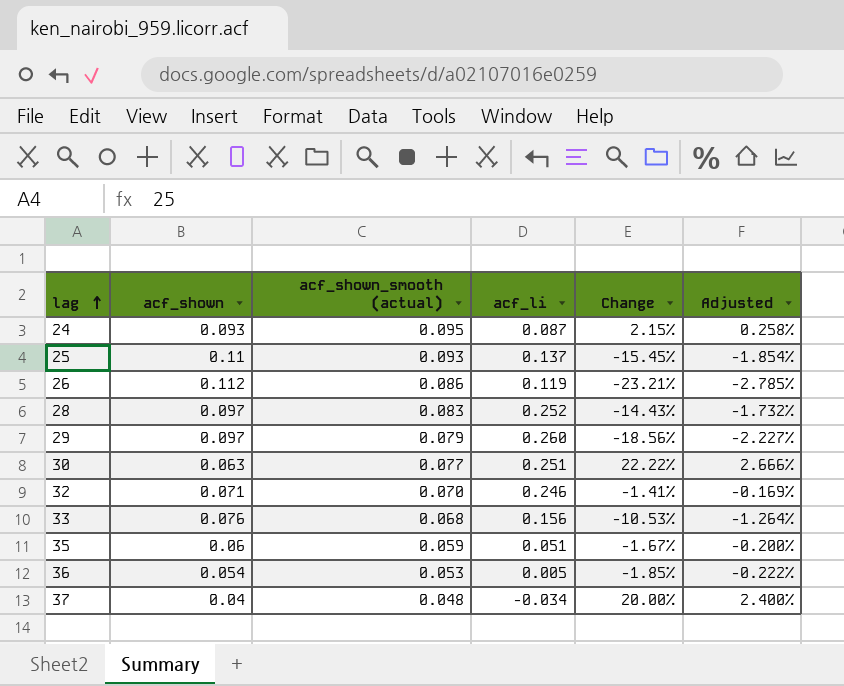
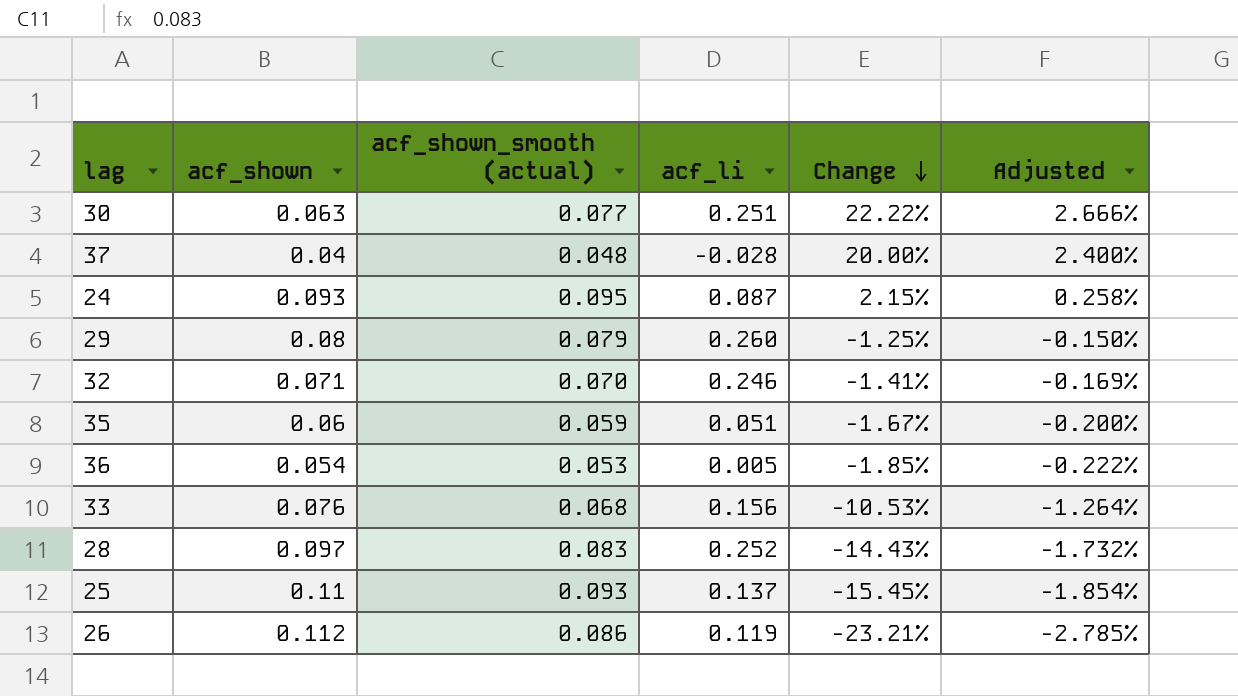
row order: lag ascending -> Change descending
37 | acf_li: -0.034 -> -0.028
29 | acf_shown: 0.097 -> 0.08
29 | Change: -18.56% -> -1.25%
29 | Adjusted: -2.227% -> -0.150%

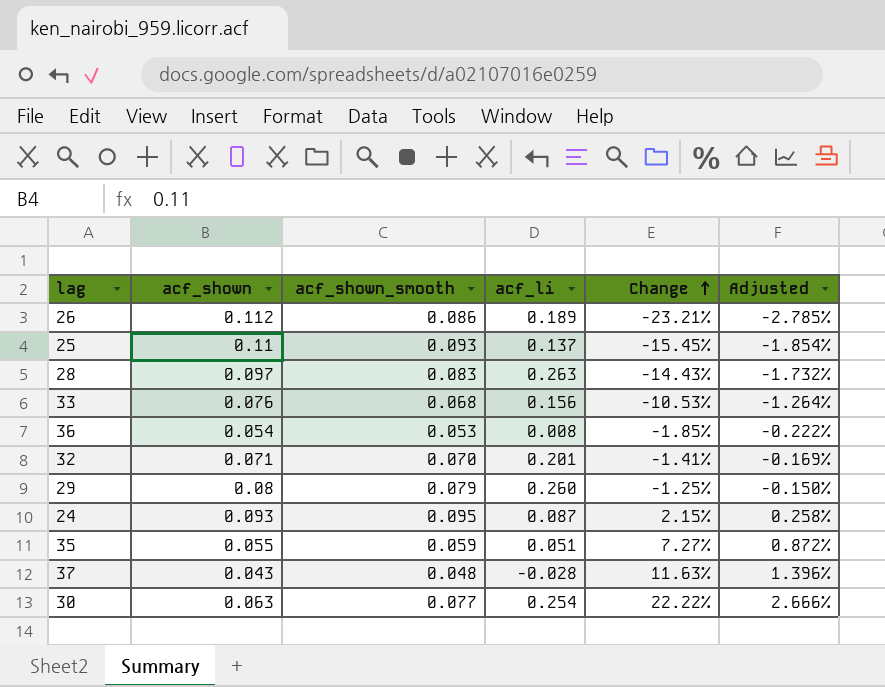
row order: Change descending -> Change ascending
column name: acf_shown_smooth (actual) -> acf_shown_smooth
26 | acf_li: 0.119 -> 0.189
28 | acf_li: 0.252 -> 0.263
36 | acf_li: 0.005 -> 0.008
32 | acf_li: 0.246 -> 0.201
35 | acf_shown: 0.06 -> 0.055
35 | Change: -1.67% -> 7.27%
35 | Adjusted: -0.200% -> 0.872%
37 | acf_shown: 0.04 -> 0.043
37 | Change: 20.00% -> 11.63%
37 | Adjusted: 2.400% -> 1.396%
30 | acf_li: 0.251 -> 0.254

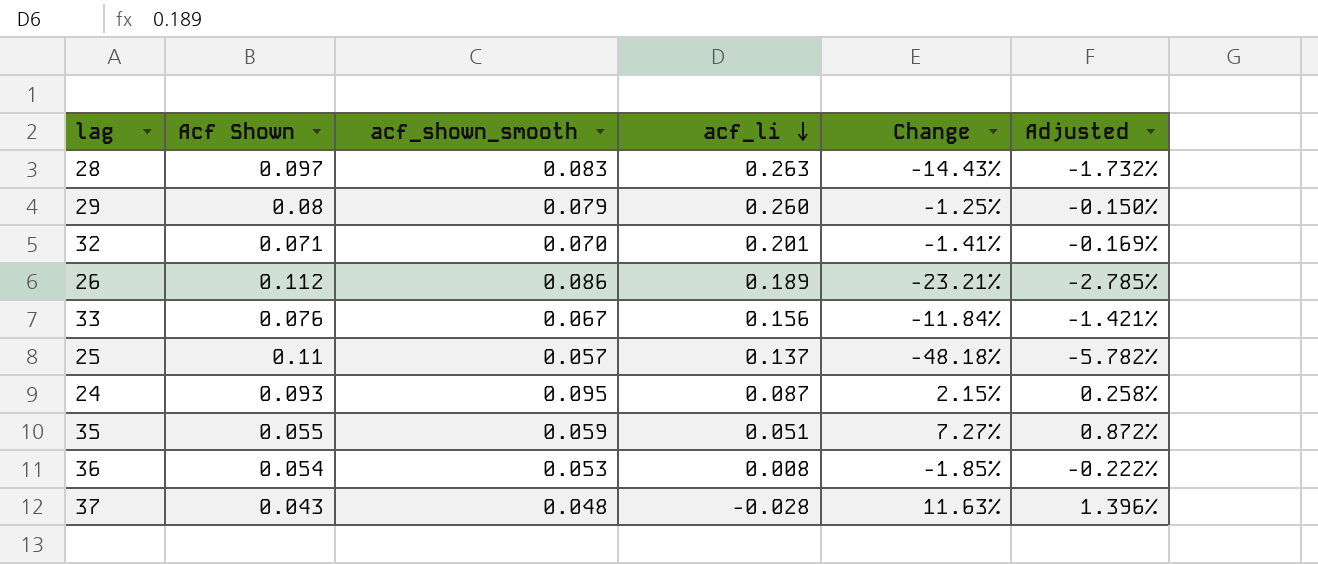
row order: Change ascending -> acf_li descending
column name: acf_shown -> Acf Shown
row 30: 0.063 | 0.077 | 0.254 | 22.22% | 2.666% -> none
33 | acf_shown_smooth: 0.068 -> 0.067
33 | Change: -10.53% -> -11.84%
33 | Adjusted: -1.264% -> -1.421%
25 | acf_shown_smooth: 0.093 -> 0.057
25 | Change: -15.45% -> -48.18%
25 | Adjusted: -1.854% -> -5.782%

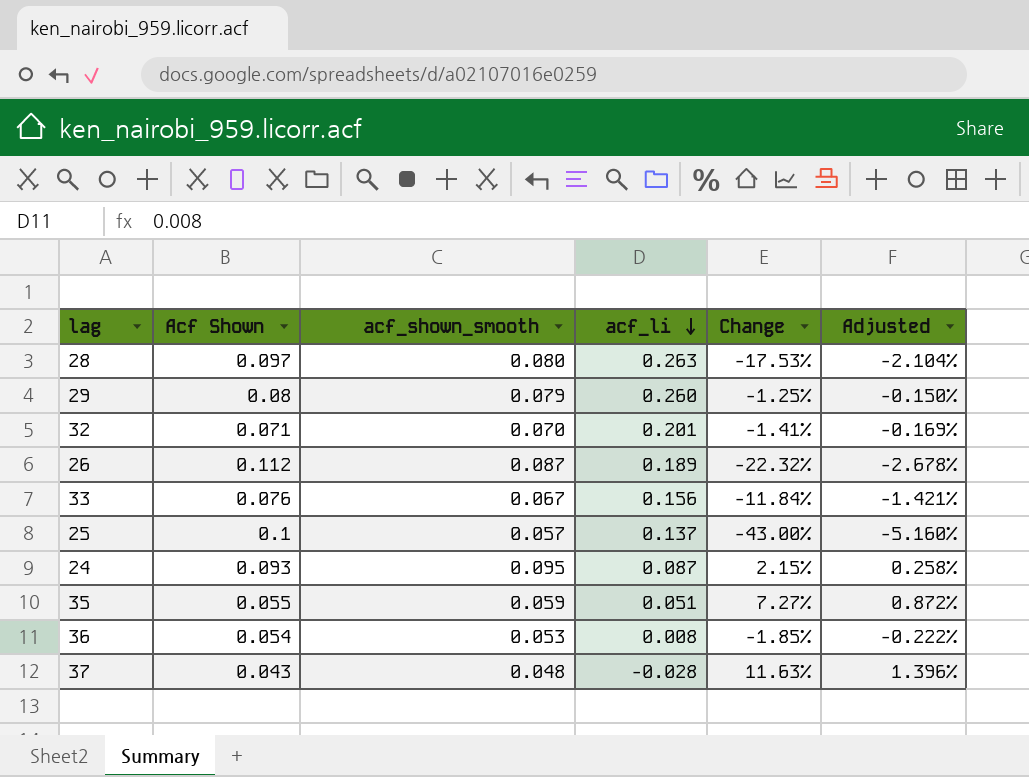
28 | acf_shown_smooth: 0.083 -> 0.080
28 | Change: -14.43% -> -17.53%
28 | Adjusted: -1.732% -> -2.104%
26 | acf_shown_smooth: 0.086 -> 0.087
26 | Change: -23.21% -> -22.32%
26 | Adjusted: -2.785% -> -2.678%
25 | Acf Shown: 0.11 -> 0.1
25 | Change: -48.18% -> -43.00%
25 | Adjusted: -5.782% -> -5.160%

